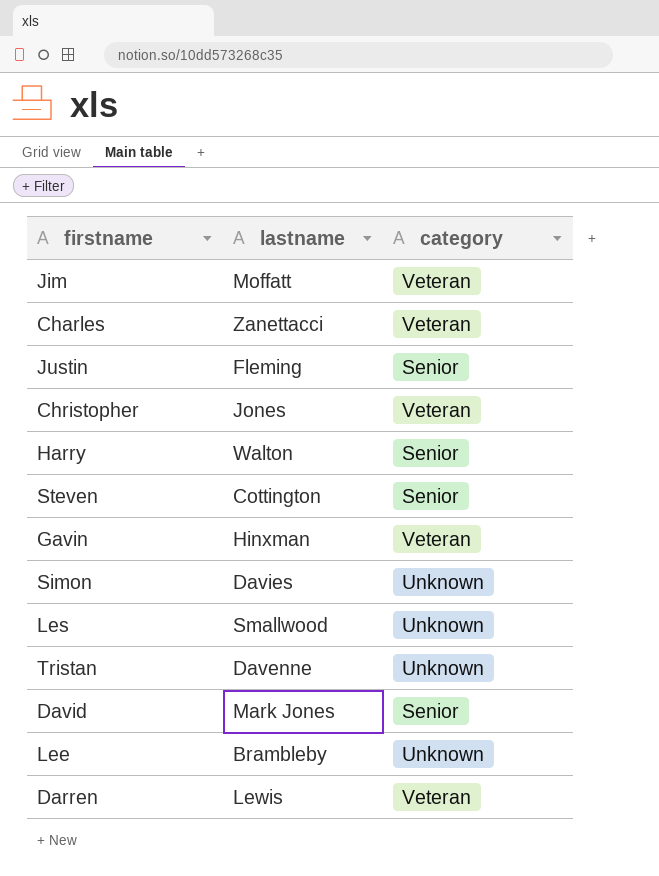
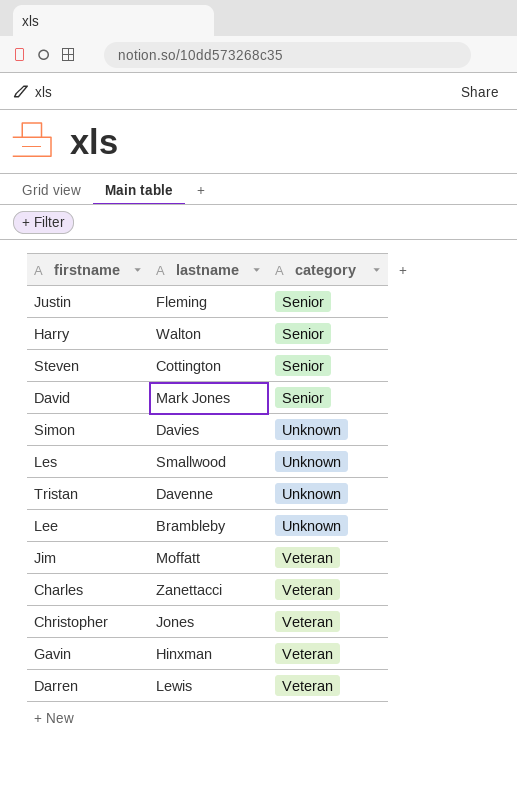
row order: none -> category ascending

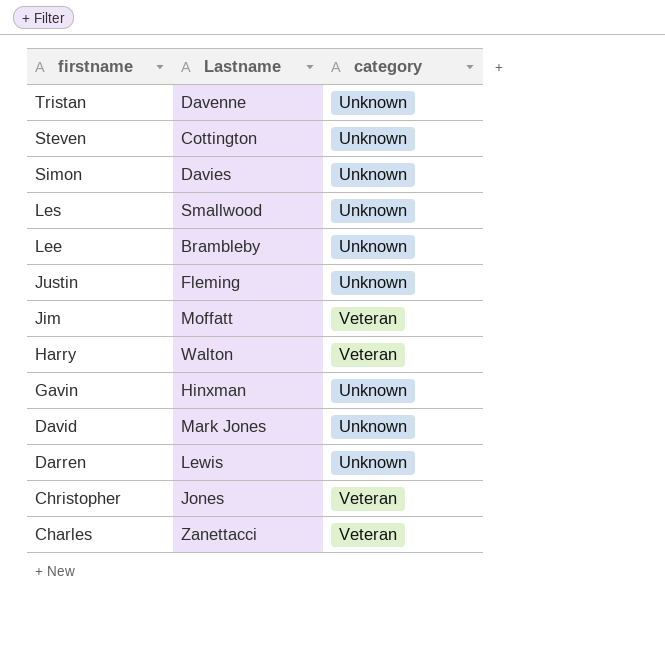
row order: category ascending -> firstname descending
column name: lastname -> Lastname
Steven | category: Senior -> Unknown
Justin | category: Senior -> Unknown
Harry | category: Senior -> Veteran
Gavin | category: Veteran -> Unknown
David | category: Senior -> Unknown
Darren | category: Veteran -> Unknown

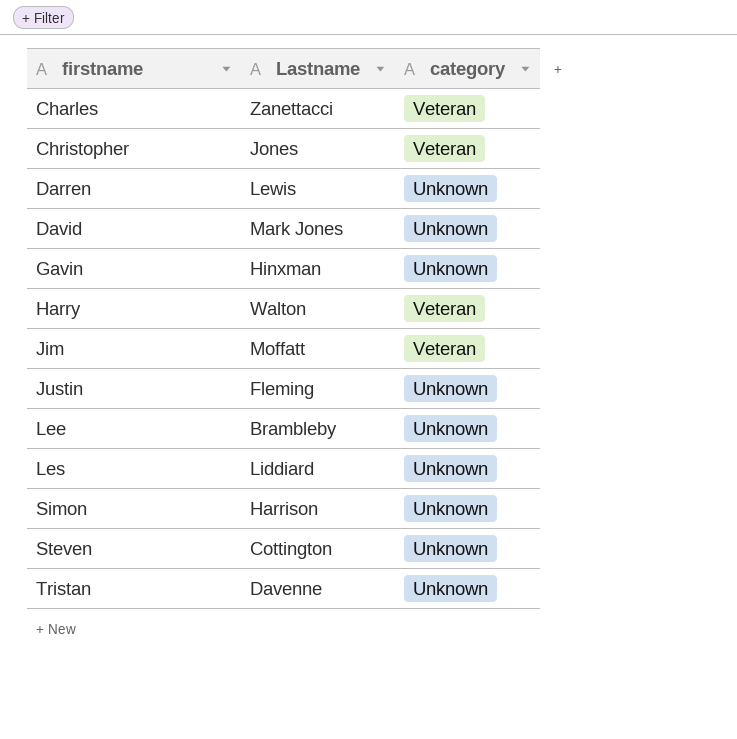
row order: firstname descending -> firstname ascending
Les | Lastname: Smallwood -> Liddiard
Simon | Lastname: Davies -> Harrison

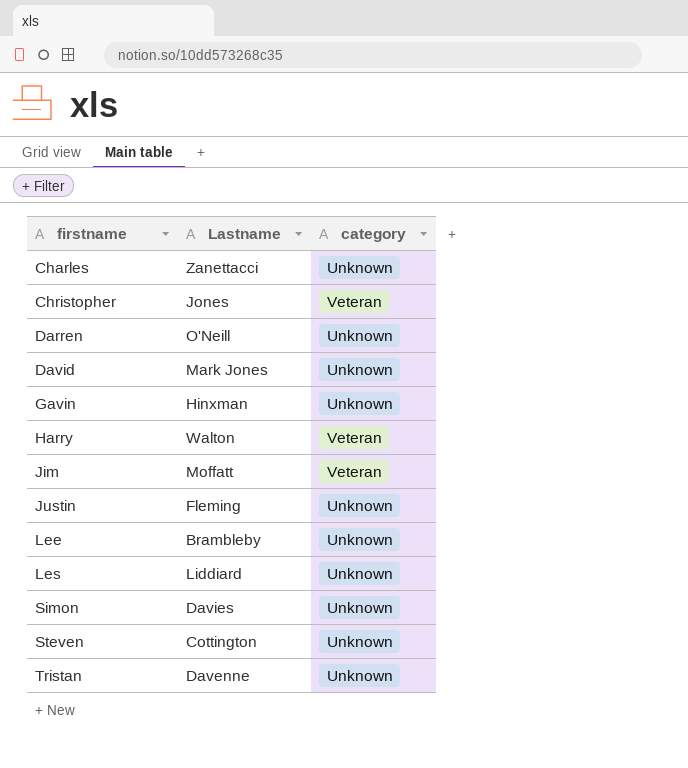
Charles | category: Veteran -> Unknown
Darren | Lastname: Lewis -> O'Neill
Simon | Lastname: Harrison -> Davies

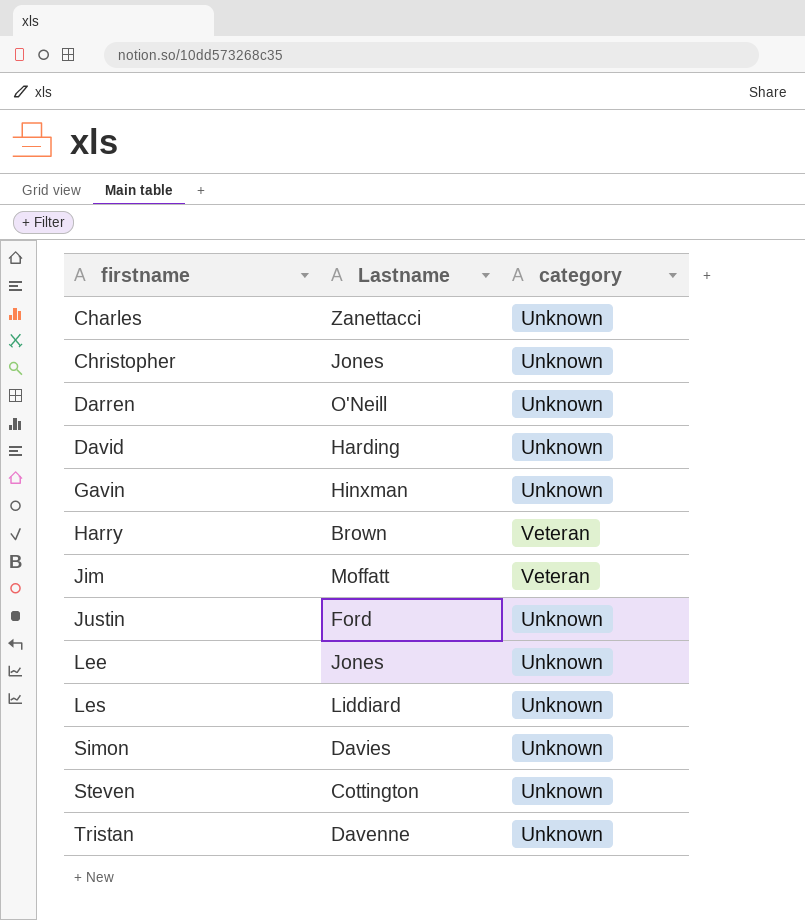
Christopher | category: Veteran -> Unknown
David | Lastname: Mark Jones -> Harding
Harry | Lastname: Walton -> Brown
Justin | Lastname: Fleming -> Ford
Lee | Lastname: Brambleby -> Jones

